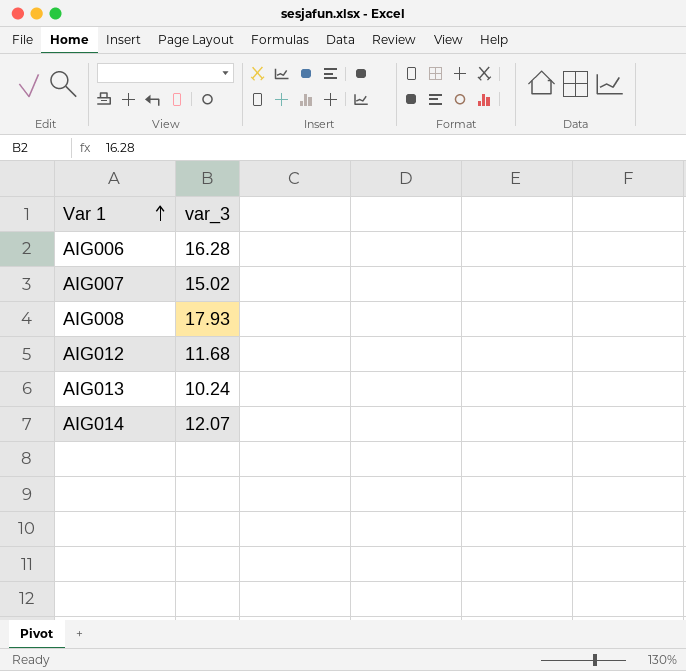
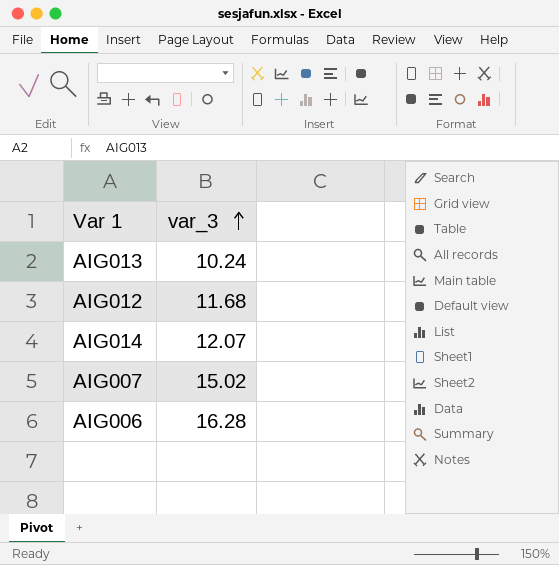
row order: Var 1 ascending -> var_3 ascending
row AIG008: 17.93 -> none

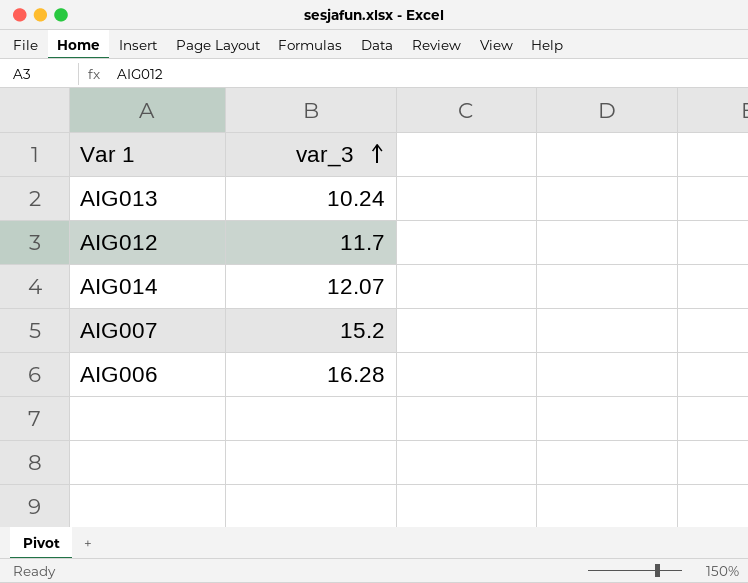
AIG012 | var_3: 11.68 -> 11.7
AIG007 | var_3: 15.02 -> 15.2

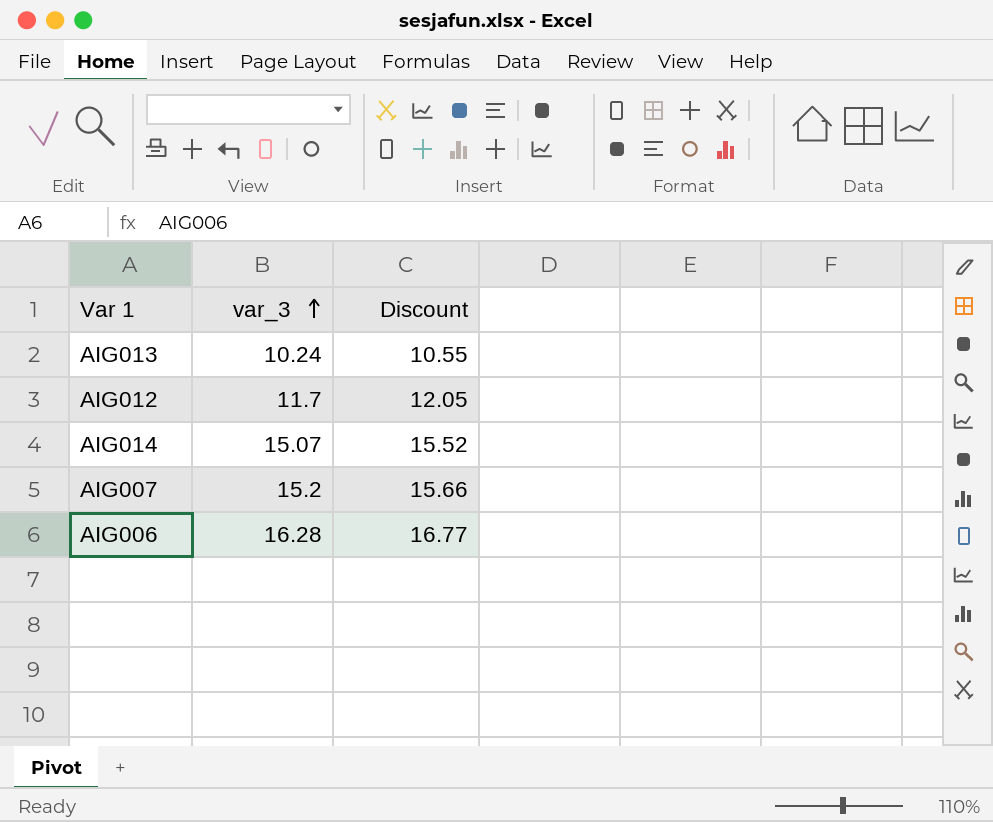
column Discount | formula: none -> [var_3] * 1.03
AIG014 | var_3: 12.07 -> 15.07

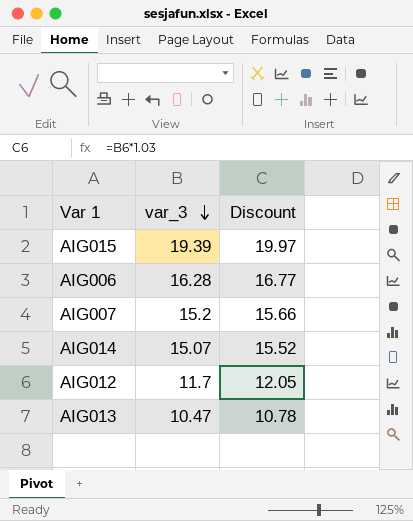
row order: var_3 ascending -> var_3 descending
row AIG015: none -> 19.39 | 19.97
AIG013 | var_3: 10.24 -> 10.47
AIG013 | Discount: 10.55 -> 10.78

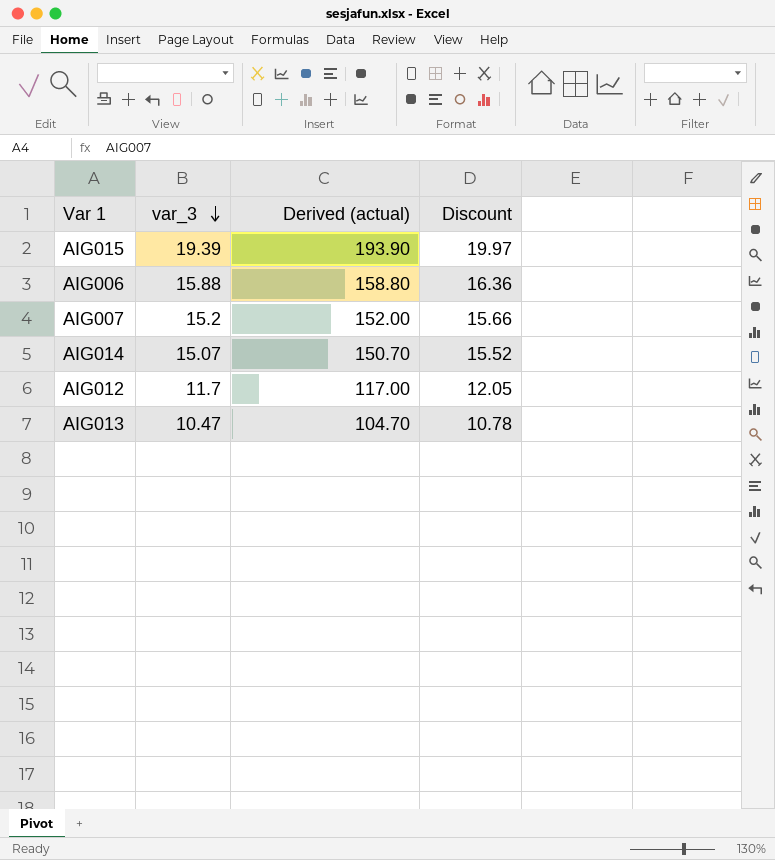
column Derived (actual) | formula: none -> [var_3] * 10
AIG006 | var_3: 16.28 -> 15.88
AIG006 | Discount: 16.77 -> 16.36

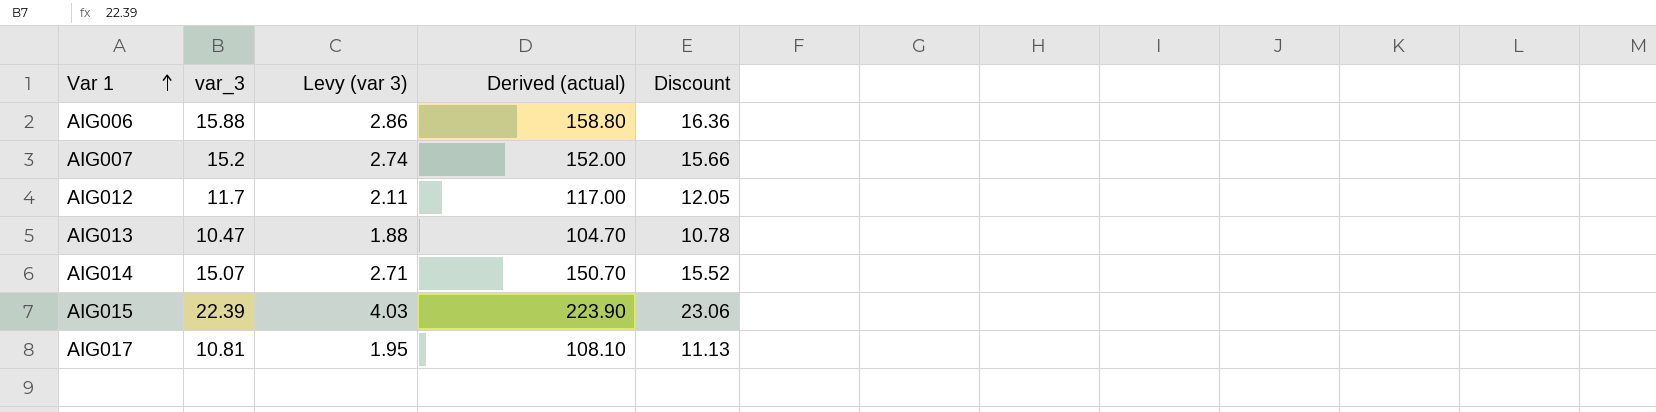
row order: var_3 descending -> Var 1 ascending
column Levy (var 3) | formula: none -> [var_3] * 0.18
AIG015 | var_3: 19.39 -> 22.39
AIG015 | Derived (actual): 193.90 -> 223.90
AIG015 | Discount: 19.97 -> 23.06
row AIG017: none -> 10.81 | 1.95 | 108.10 | 11.13

